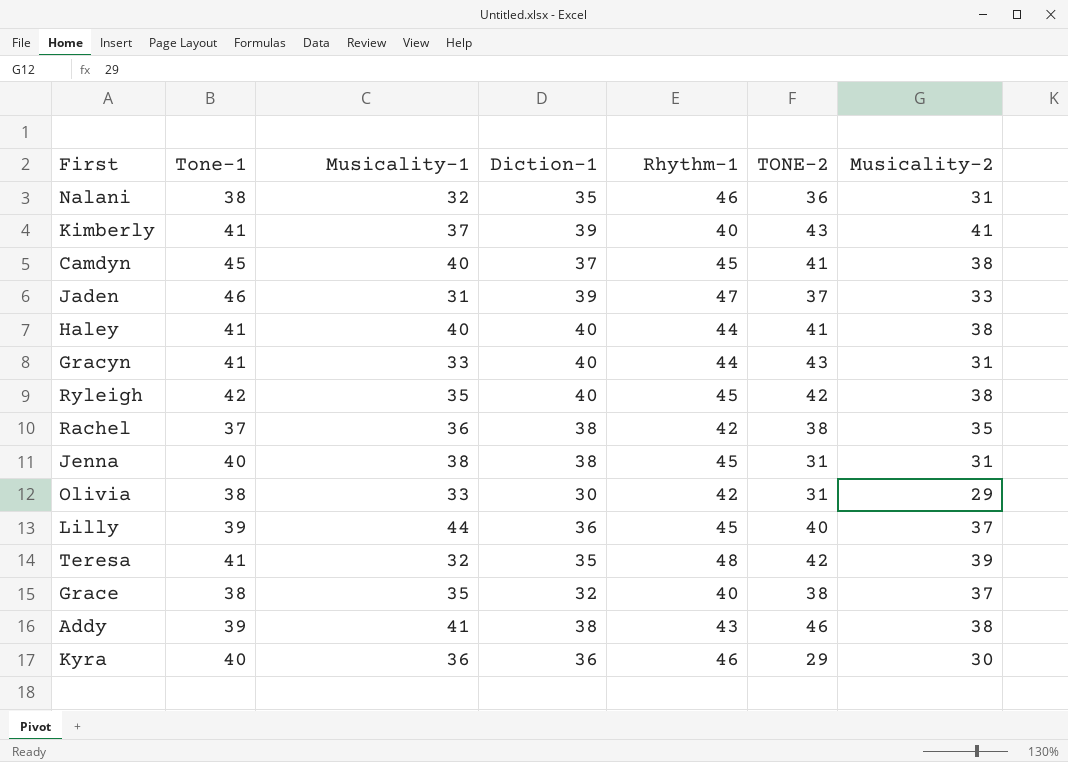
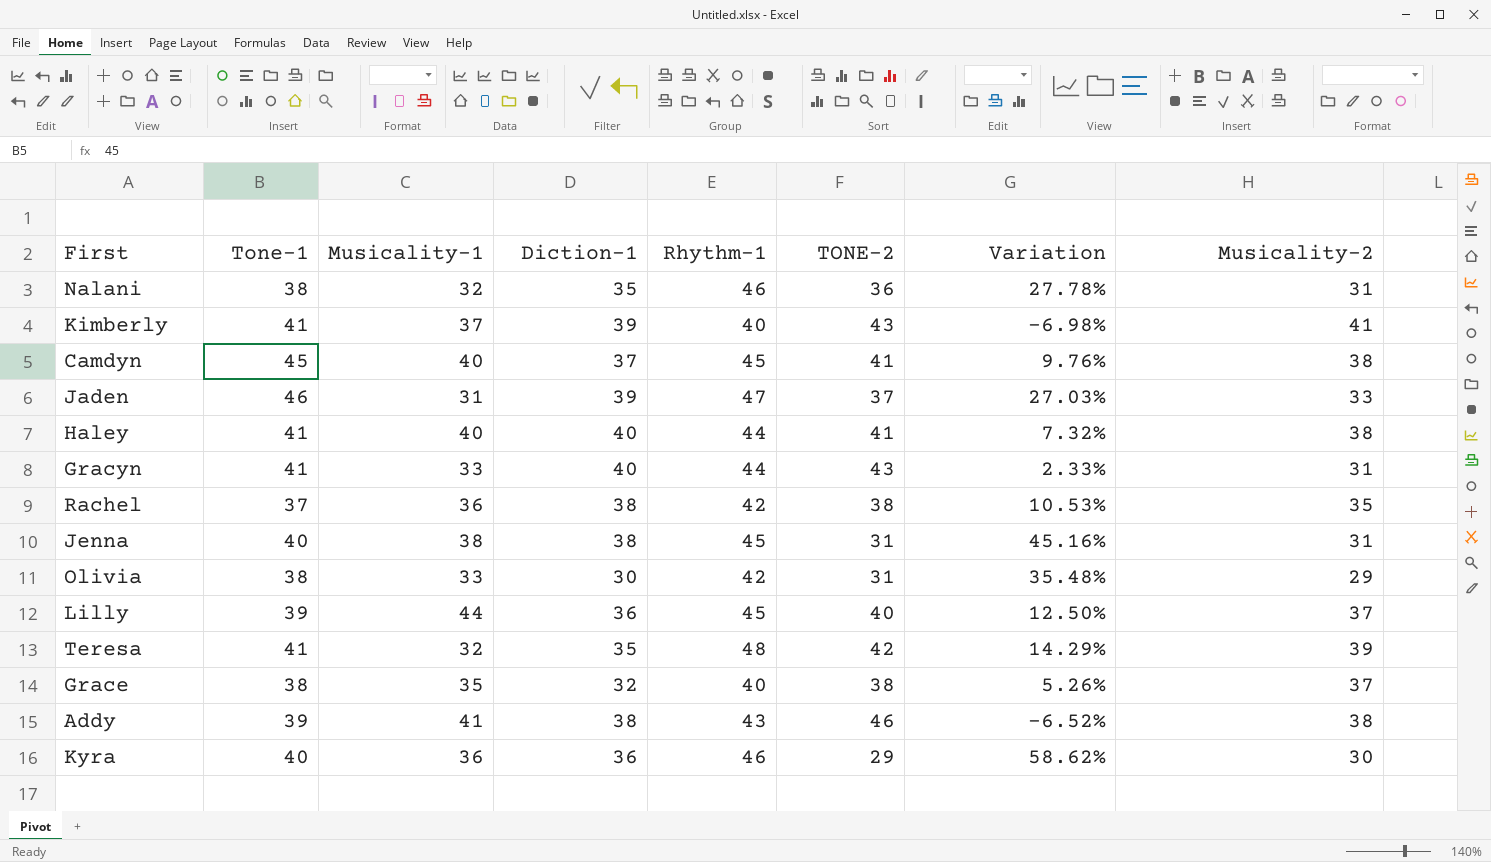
column Variation | formula: none -> ([Rhythm-1] - [TONE-2]) / [TONE-2]
row Ryleigh: 42 | 35 | 40 | 45 | 42 | 38 -> none

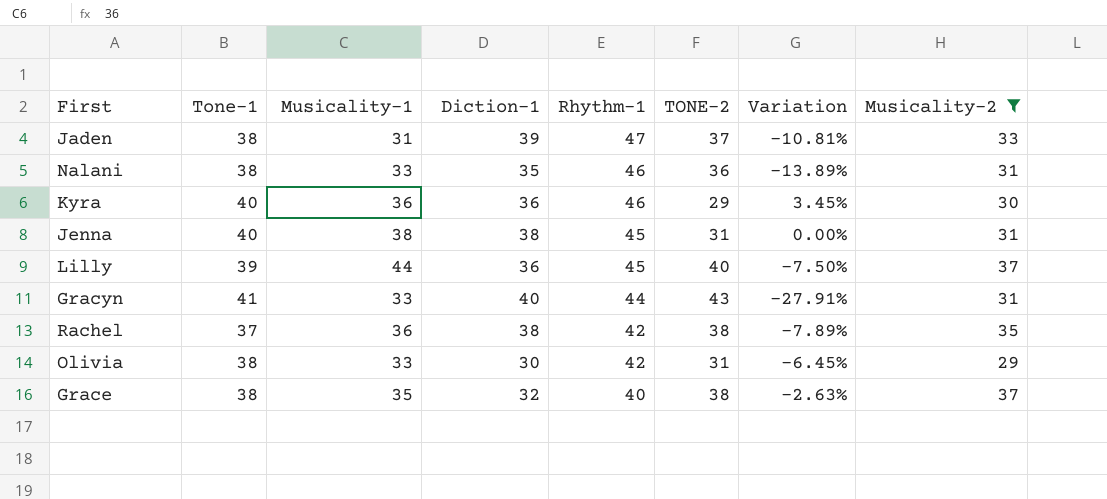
filter: none -> Musicality-2 <= 37
row order: none -> Rhythm-1 descending
column Variation | formula: ([Rhythm-1] - [TONE-2]) / [TONE-2] -> ([Musicality-2] - [TONE-2]) / [TONE-2]
Jaden | Tone-1: 46 -> 38
Nalani | Musicality-1: 32 -> 33

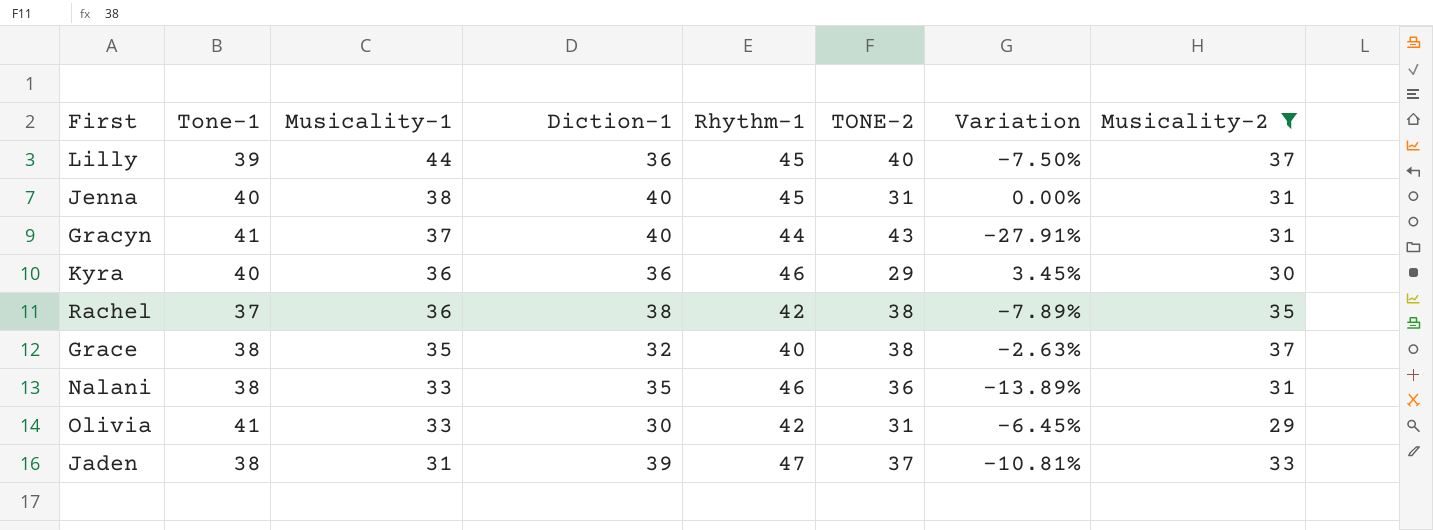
row order: Rhythm-1 descending -> Musicality-1 descending
Jenna | Diction-1: 38 -> 40
Gracyn | Musicality-1: 33 -> 37
Olivia | Tone-1: 38 -> 41

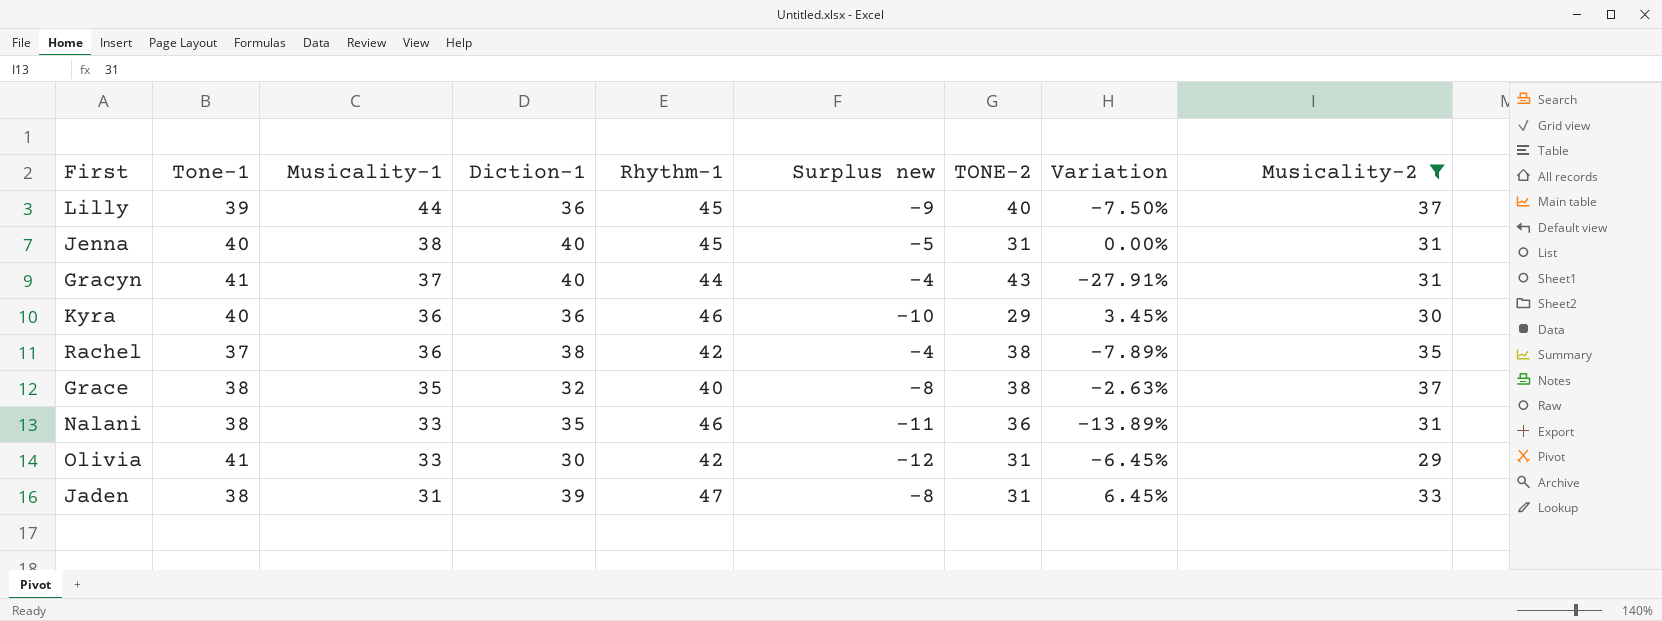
column Surplus new | formula: none -> [Diction-1] - [Rhythm-1]
Jaden | TONE-2: 37 -> 31
Jaden | Variation: -10.81% -> 6.45%

